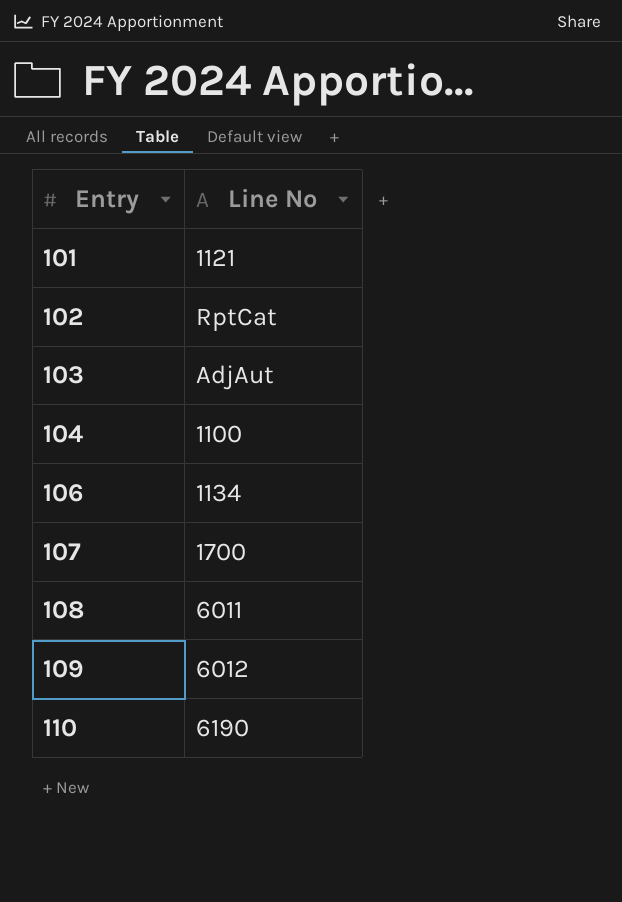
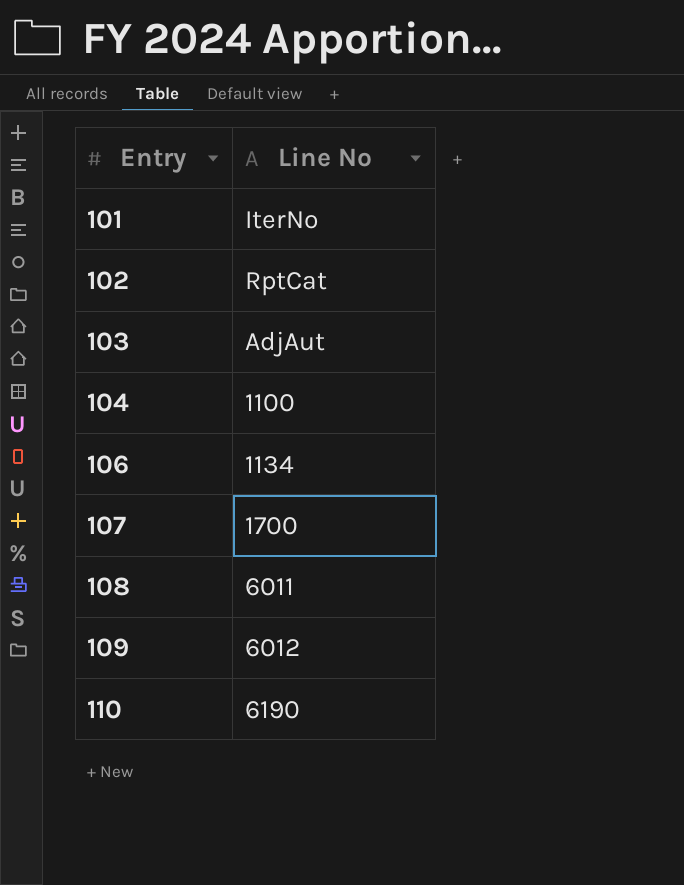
101 | Line No: 1121 -> IterNo

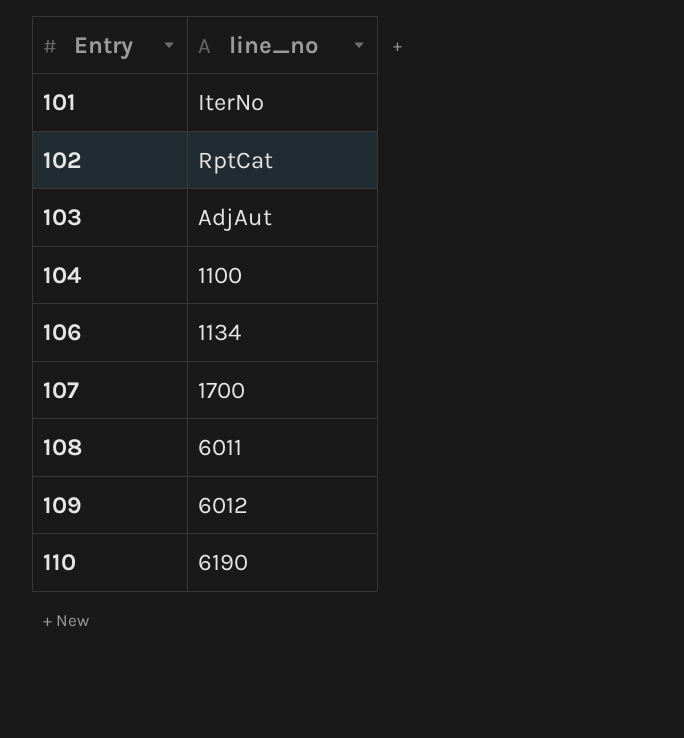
column name: Line No -> line_no

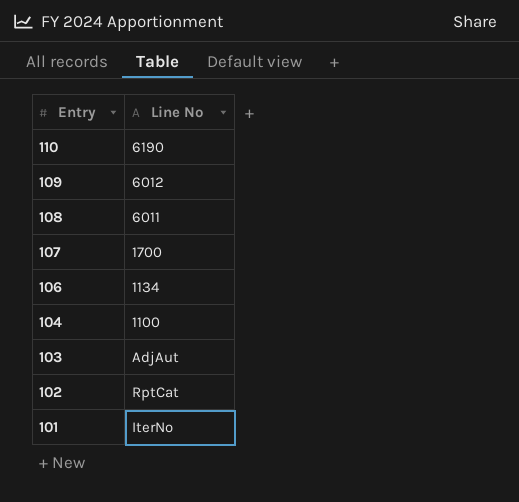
row order: Entry ascending -> Entry descending
column name: line_no -> Line No

